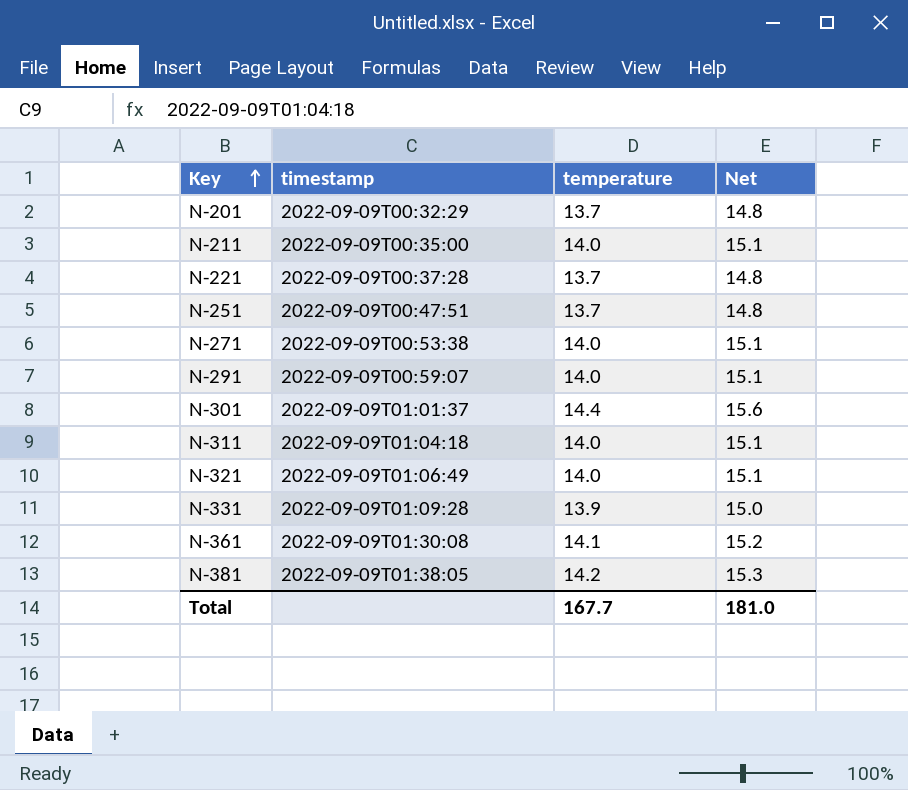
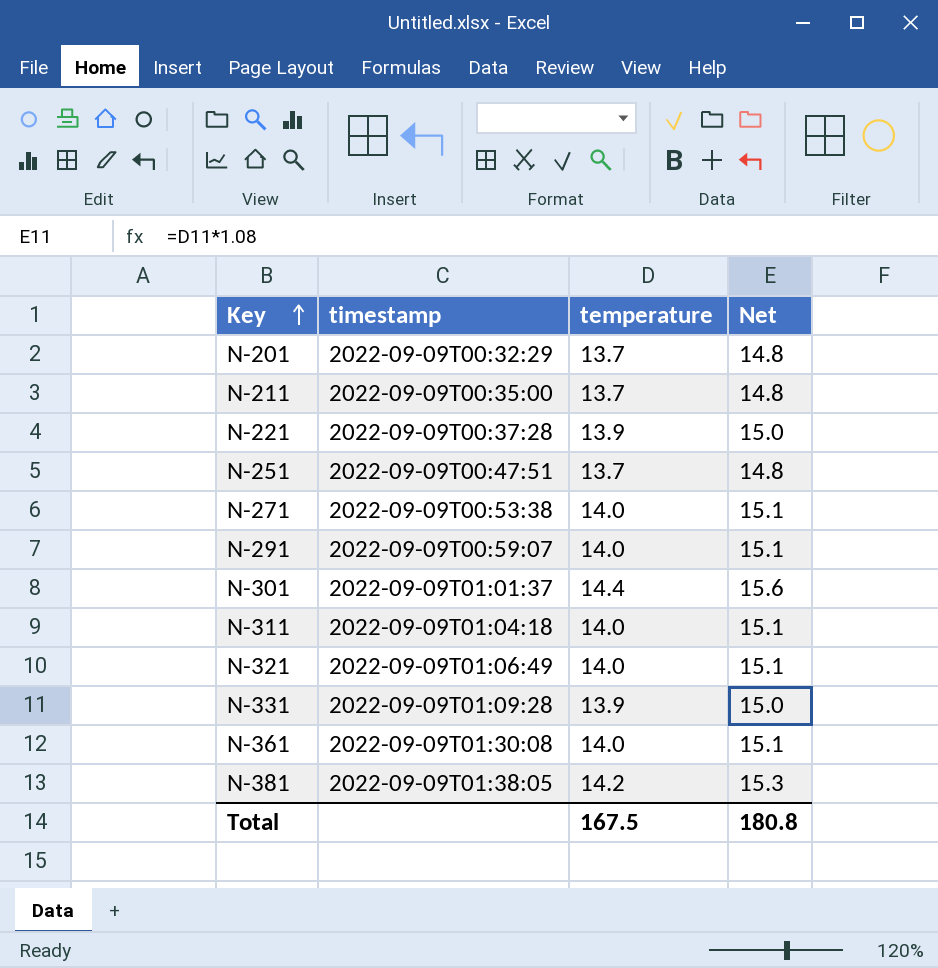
N-211 | temperature: 14.0 -> 13.7
N-211 | Net: 15.1 -> 14.8
N-221 | temperature: 13.7 -> 13.9
N-221 | Net: 14.8 -> 15.0
N-361 | temperature: 14.1 -> 14.0
N-361 | Net: 15.2 -> 15.1
Total | temperature: 167.7 -> 167.5
Total | Net: 181.0 -> 180.8

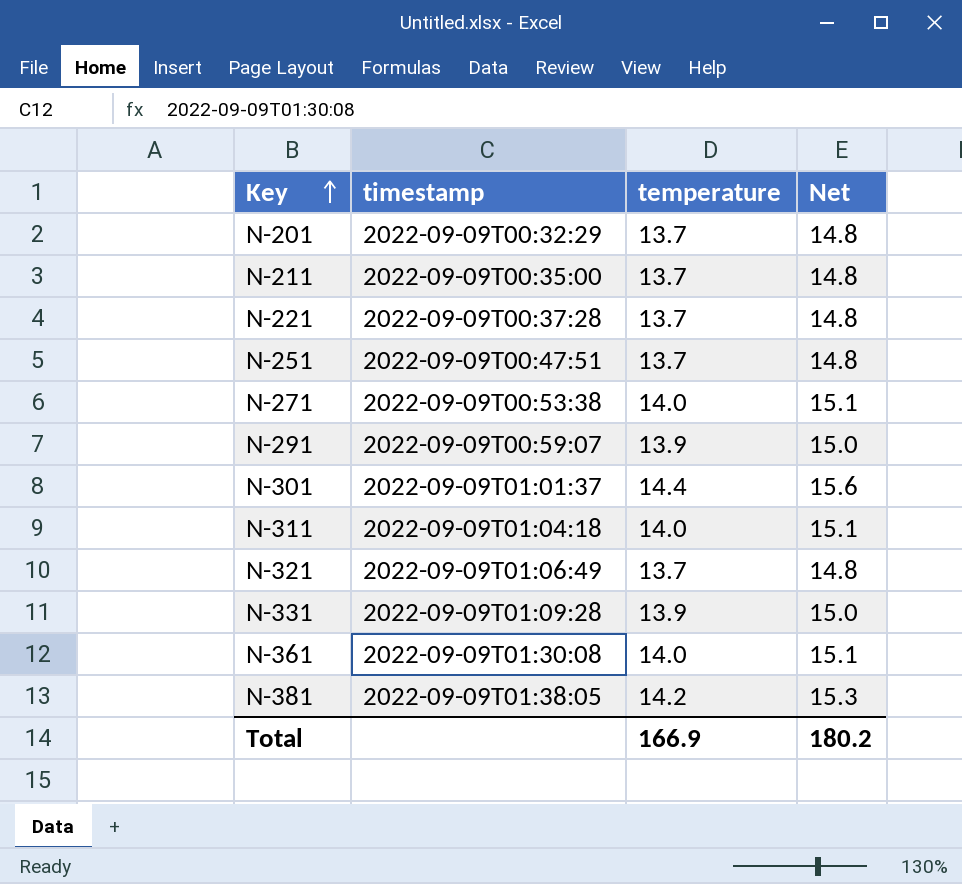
N-221 | temperature: 13.9 -> 13.7
N-221 | Net: 15.0 -> 14.8
N-291 | temperature: 14.0 -> 13.9
N-291 | Net: 15.1 -> 15.0
N-321 | temperature: 14.0 -> 13.7
N-321 | Net: 15.1 -> 14.8
Total | temperature: 167.5 -> 166.9
Total | Net: 180.8 -> 180.2

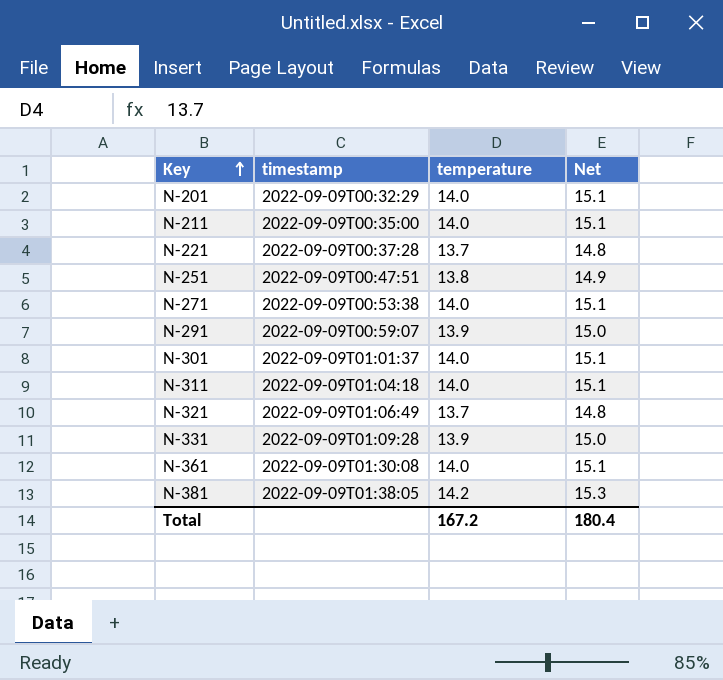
N-201 | temperature: 13.7 -> 14.0
N-201 | Net: 14.8 -> 15.1
N-211 | temperature: 13.7 -> 14.0
N-211 | Net: 14.8 -> 15.1
N-251 | temperature: 13.7 -> 13.8
N-251 | Net: 14.8 -> 14.9
N-301 | temperature: 14.4 -> 14.0
N-301 | Net: 15.6 -> 15.1
Total | temperature: 166.9 -> 167.2
Total | Net: 180.2 -> 180.4

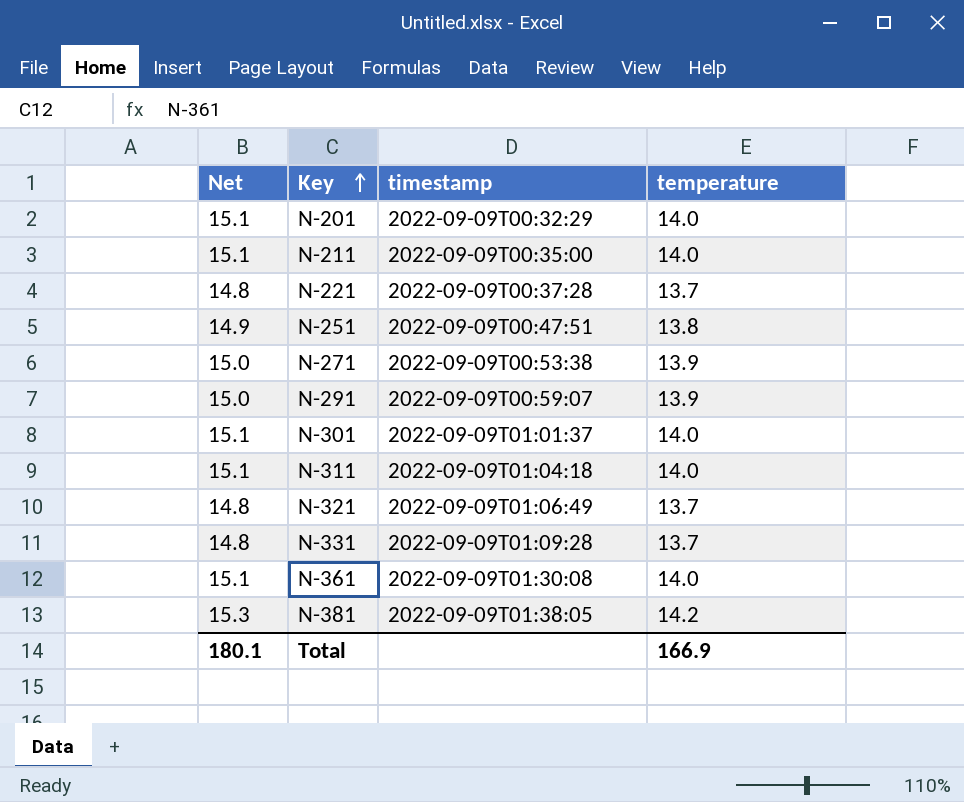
column Net | position: 4 -> 1
N-271 | Net: 15.1 -> 15.0
N-271 | temperature: 14.0 -> 13.9
N-331 | Net: 15.0 -> 14.8
N-331 | temperature: 13.9 -> 13.7
Total | Net: 180.4 -> 180.1
Total | temperature: 167.2 -> 166.9

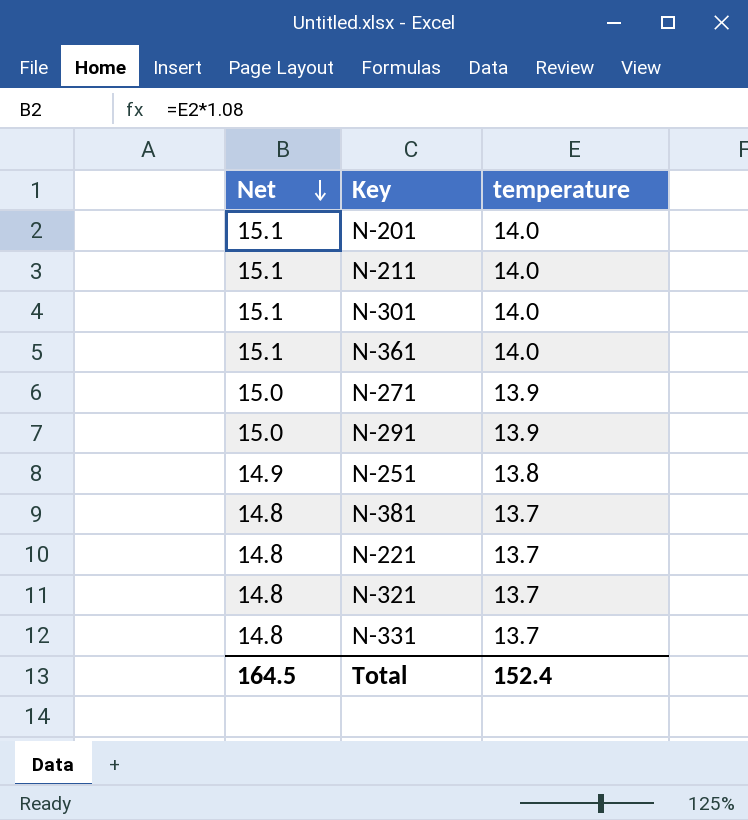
row order: Key ascending -> Net descending
column timestamp | position: 3 -> none
row N-311: 15.1 | 2022-09-09T01:04:18 | 14.0 -> none
N-381 | Net: 15.3 -> 14.8
N-381 | temperature: 14.2 -> 13.7
Total | Net: 180.1 -> 164.5
Total | temperature: 166.9 -> 152.4

